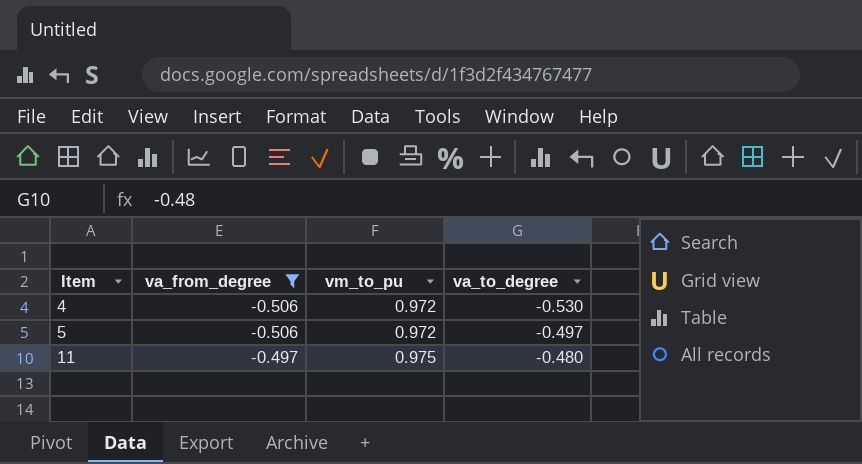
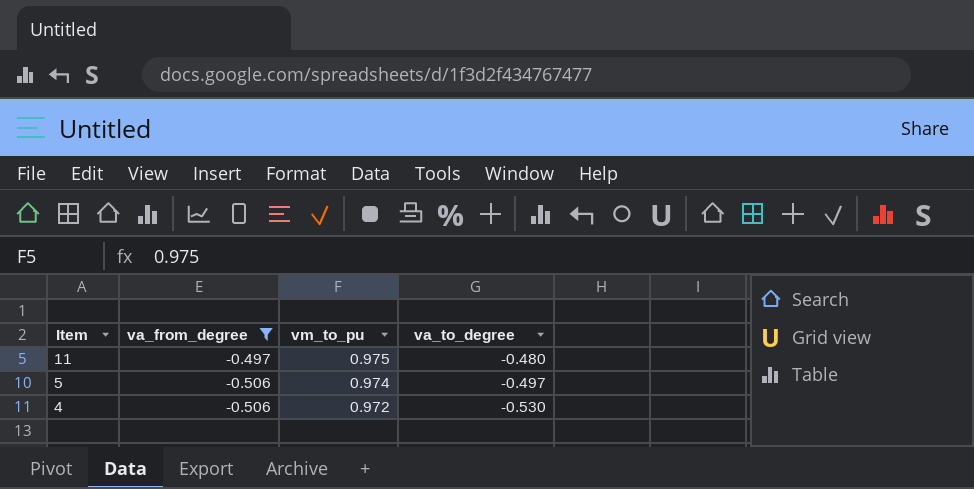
row order: Item ascending -> Item descending
5 | vm_to_pu: 0.972 -> 0.974

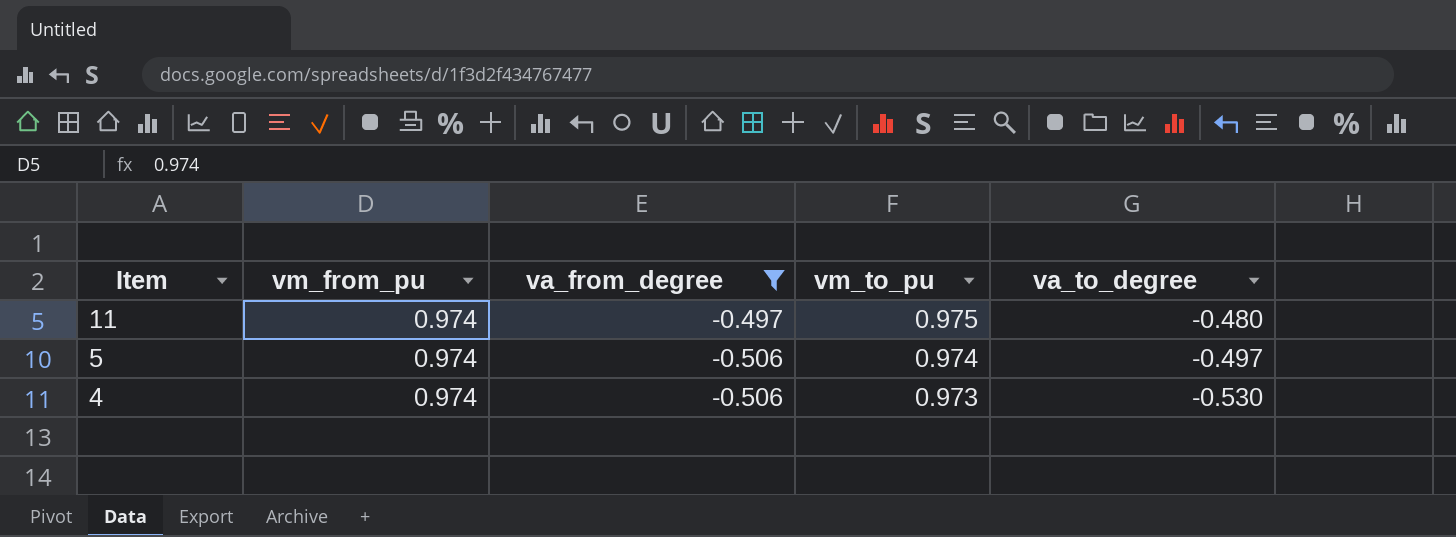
column vm_from_pu | position: none -> 2
4 | vm_to_pu: 0.972 -> 0.973

